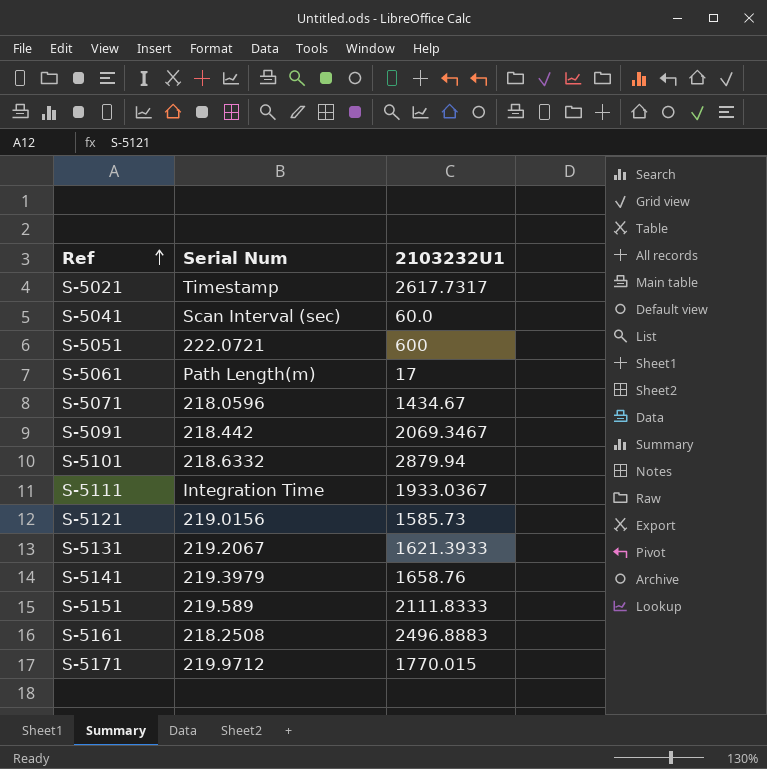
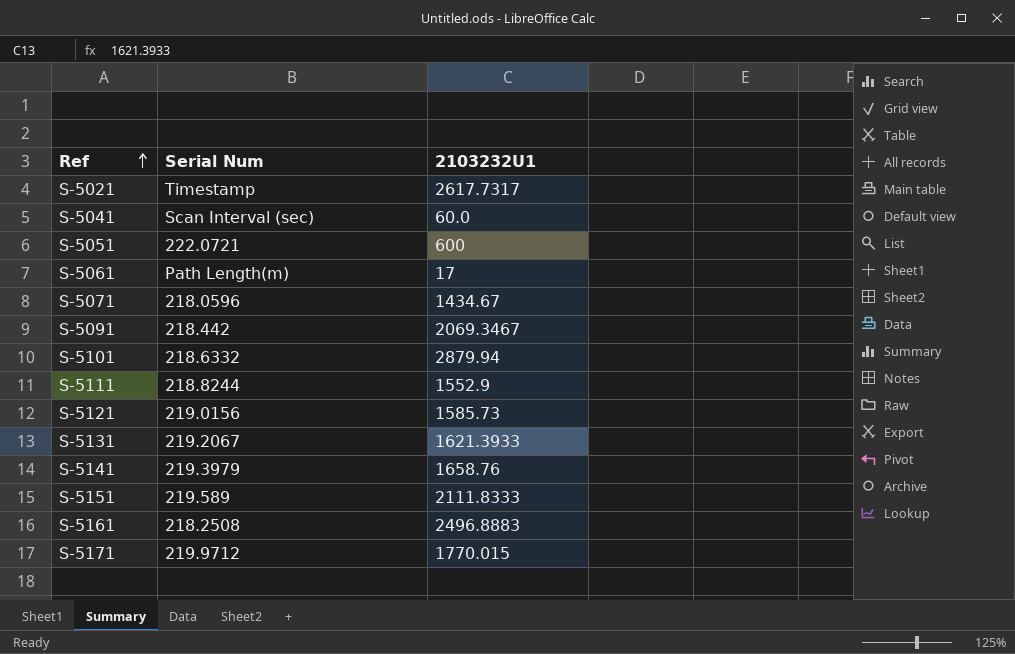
S-5111 | Serial Num: Integration Time -> 218.8244
S-5111 | 2103232U1: 1933.0367 -> 1552.9

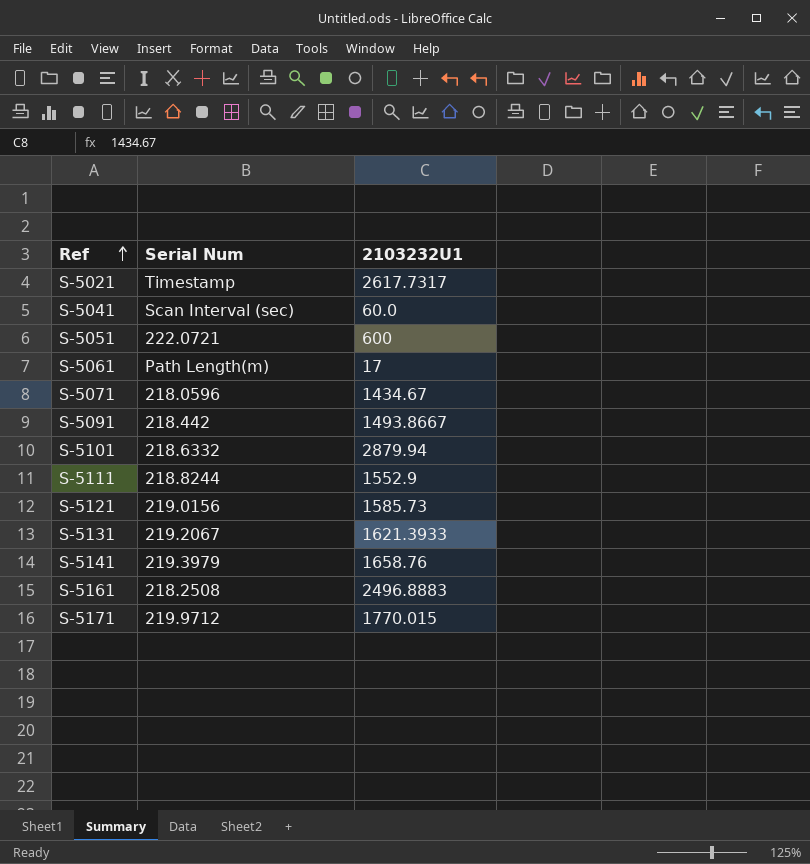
row S-5151: 219.589 | 2111.8333 -> none
S-5091 | 2103232U1: 2069.3467 -> 1493.8667

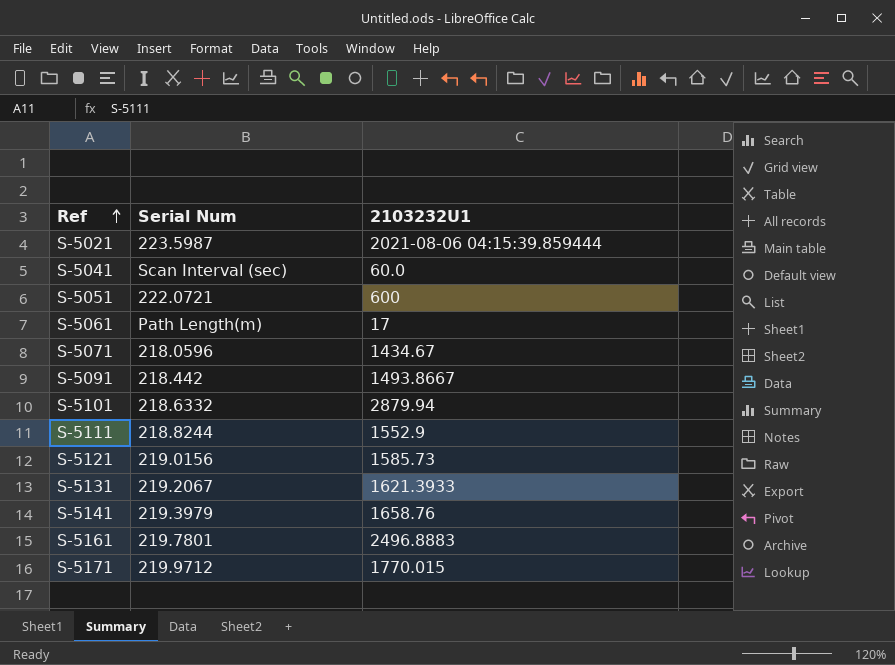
S-5021 | Serial Num: Timestamp -> 223.5987
S-5021 | 2103232U1: 2617.7317 -> 2021-08-06 04:15:39.859444
S-5161 | Serial Num: 218.2508 -> 219.7801

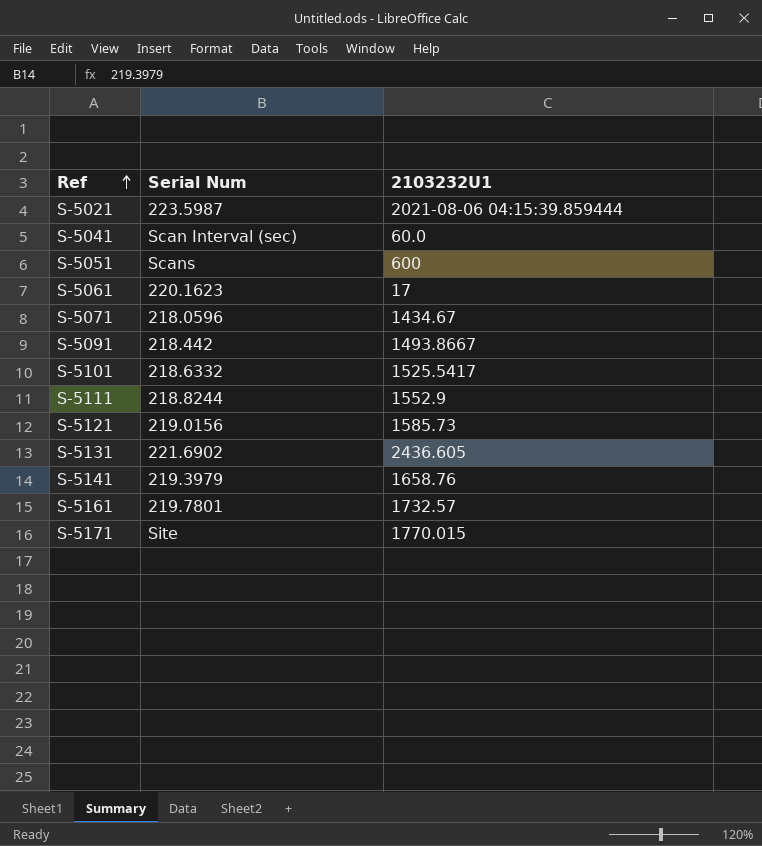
S-5051 | Serial Num: 222.0721 -> Scans
S-5061 | Serial Num: Path Length(m) -> 220.1623
S-5101 | 2103232U1: 2879.94 -> 1525.5417
S-5131 | Serial Num: 219.2067 -> 221.6902
S-5131 | 2103232U1: 1621.3933 -> 2436.605
S-5161 | 2103232U1: 2496.8883 -> 1732.57
S-5171 | Serial Num: 219.9712 -> Site

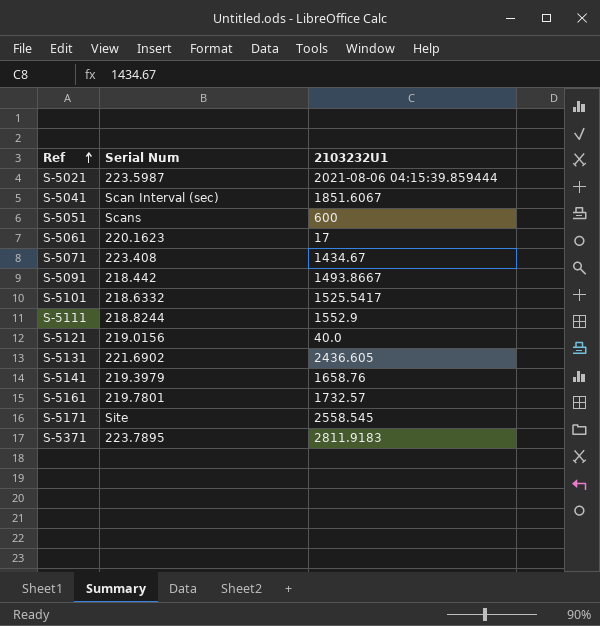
S-5041 | 2103232U1: 60.0 -> 1851.6067
S-5071 | Serial Num: 218.0596 -> 223.408
S-5121 | 2103232U1: 1585.73 -> 40.0
S-5171 | 2103232U1: 1770.015 -> 2558.545
row S-5371: none -> 223.7895 | 2811.9183

